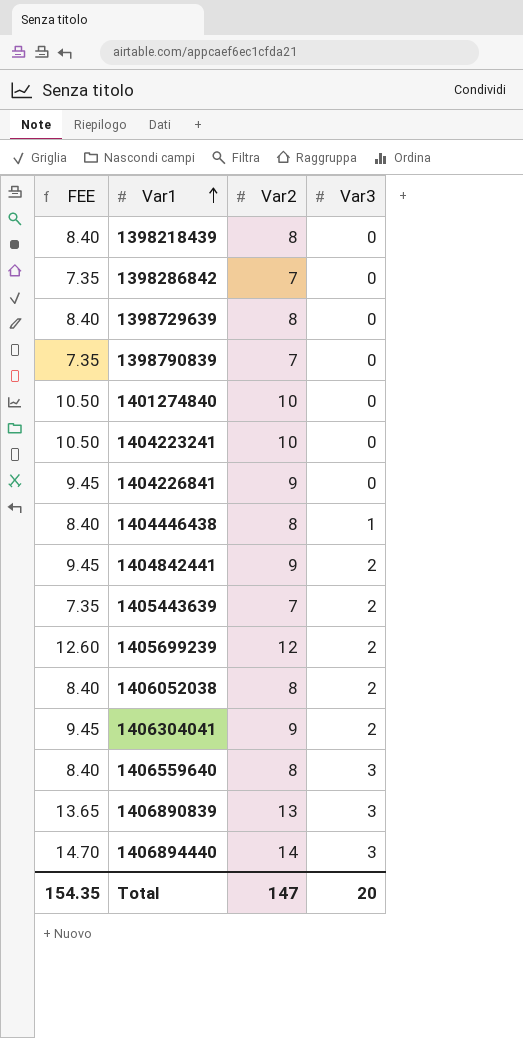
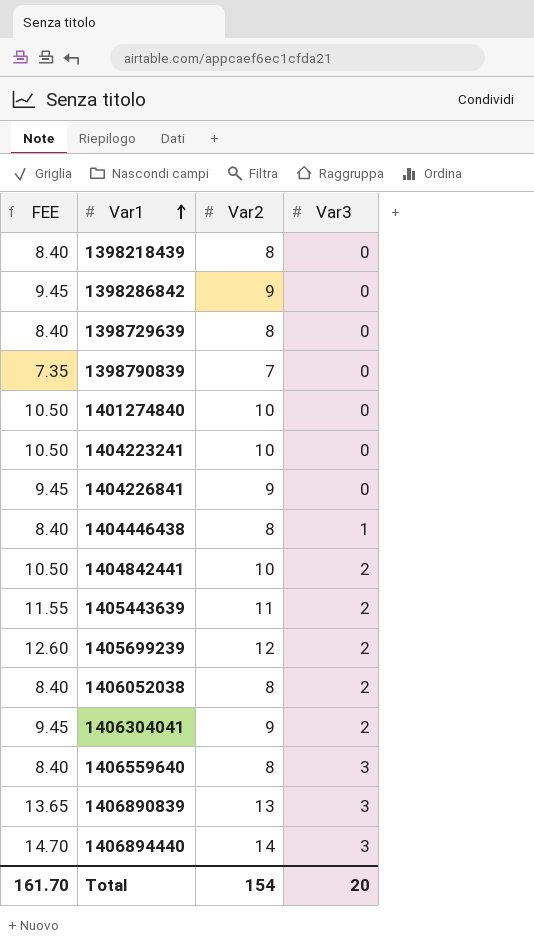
1398286842 | FEE: 7.35 -> 9.45
1398286842 | Var2: 7 -> 9
1404842441 | FEE: 9.45 -> 10.50
1404842441 | Var2: 9 -> 10
1405443639 | FEE: 7.35 -> 11.55
1405443639 | Var2: 7 -> 11
Total | FEE: 154.35 -> 161.70
Total | Var2: 147 -> 154

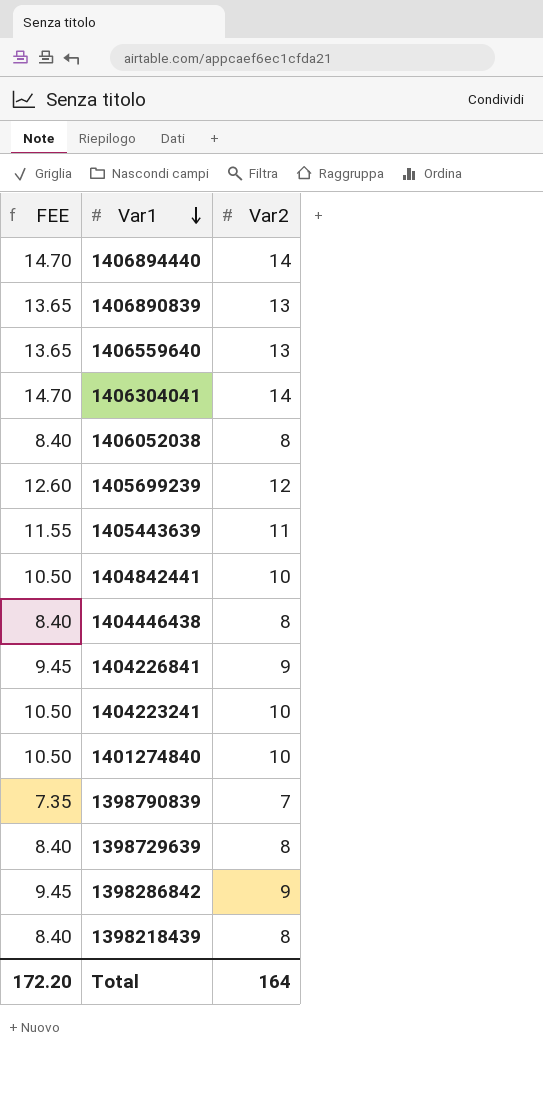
row order: Var1 ascending -> Var1 descending
column Var3 | position: 4 -> none
1406559640 | FEE: 8.40 -> 13.65
1406559640 | Var2: 8 -> 13
1406304041 | FEE: 9.45 -> 14.70
1406304041 | Var2: 9 -> 14
Total | FEE: 161.70 -> 172.20
Total | Var2: 154 -> 164

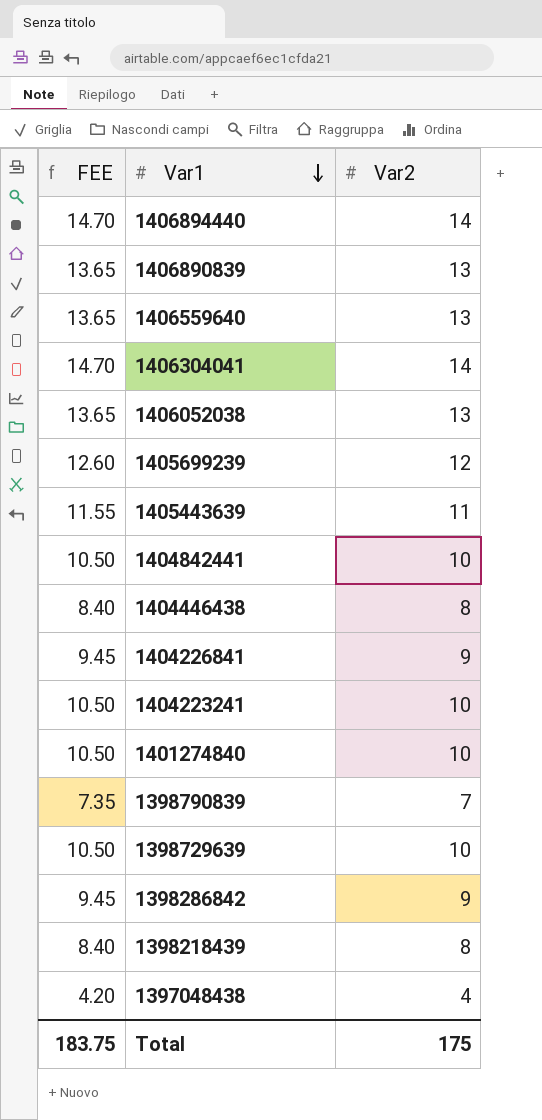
1406052038 | FEE: 8.40 -> 13.65
1406052038 | Var2: 8 -> 13
1398729639 | FEE: 8.40 -> 10.50
1398729639 | Var2: 8 -> 10
row 1397048438: none -> 4.20 | 4
Total | FEE: 172.20 -> 183.75
Total | Var2: 164 -> 175

